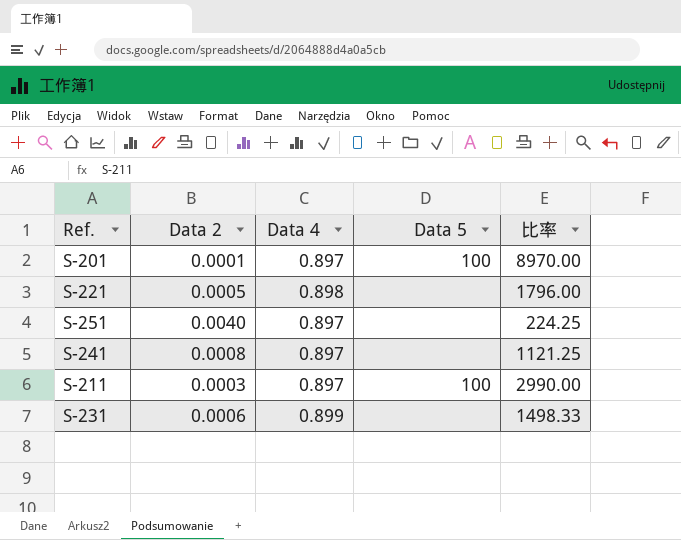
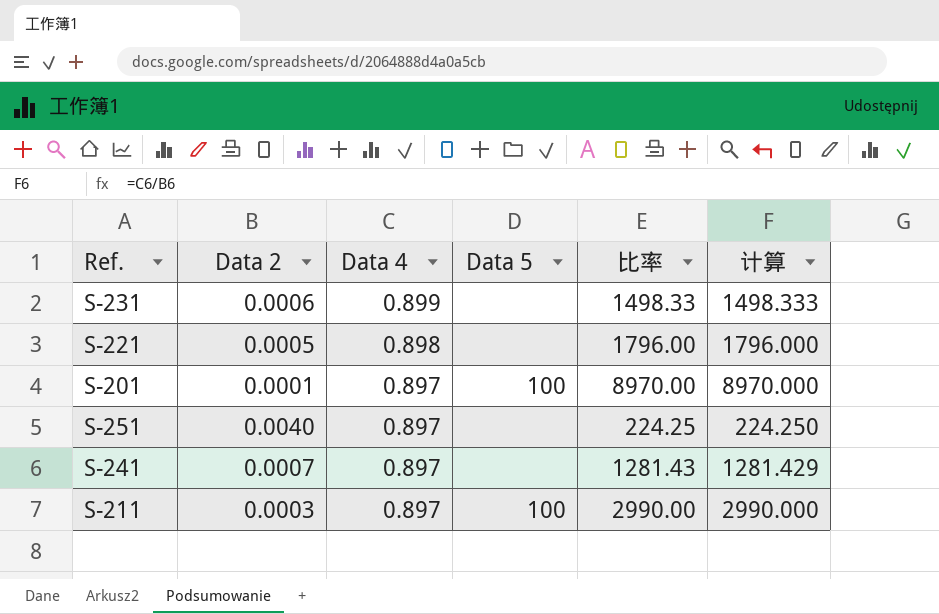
row order: none -> Data 4 descending
column 计算 | formula: none -> [Data 4] / [Data 2]
S-241 | Data 2: 0.0008 -> 0.0007
S-241 | 比率: 1121.25 -> 1281.43

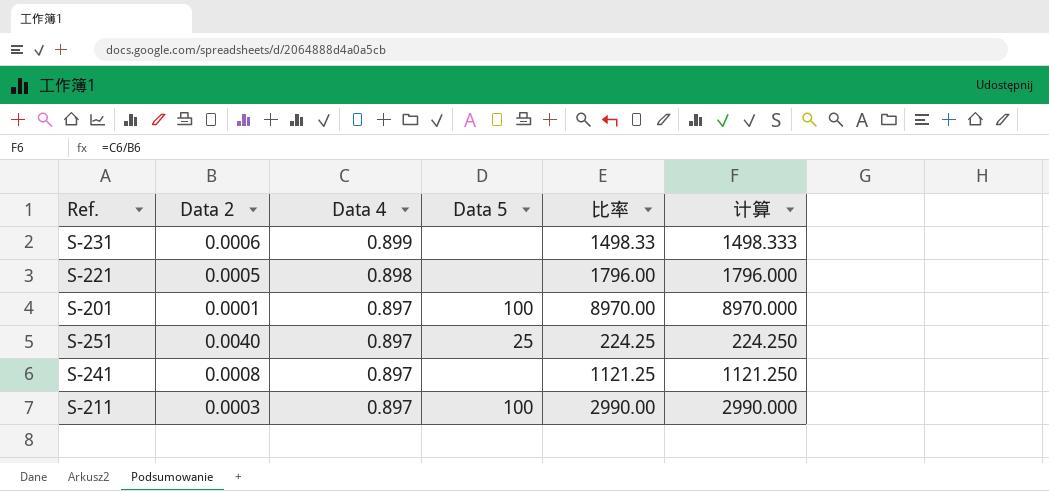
S-251 | Data 5: none -> 25
S-241 | Data 2: 0.0007 -> 0.0008
S-241 | 比率: 1281.43 -> 1121.25
S-241 | 计算: 1281.429 -> 1121.250

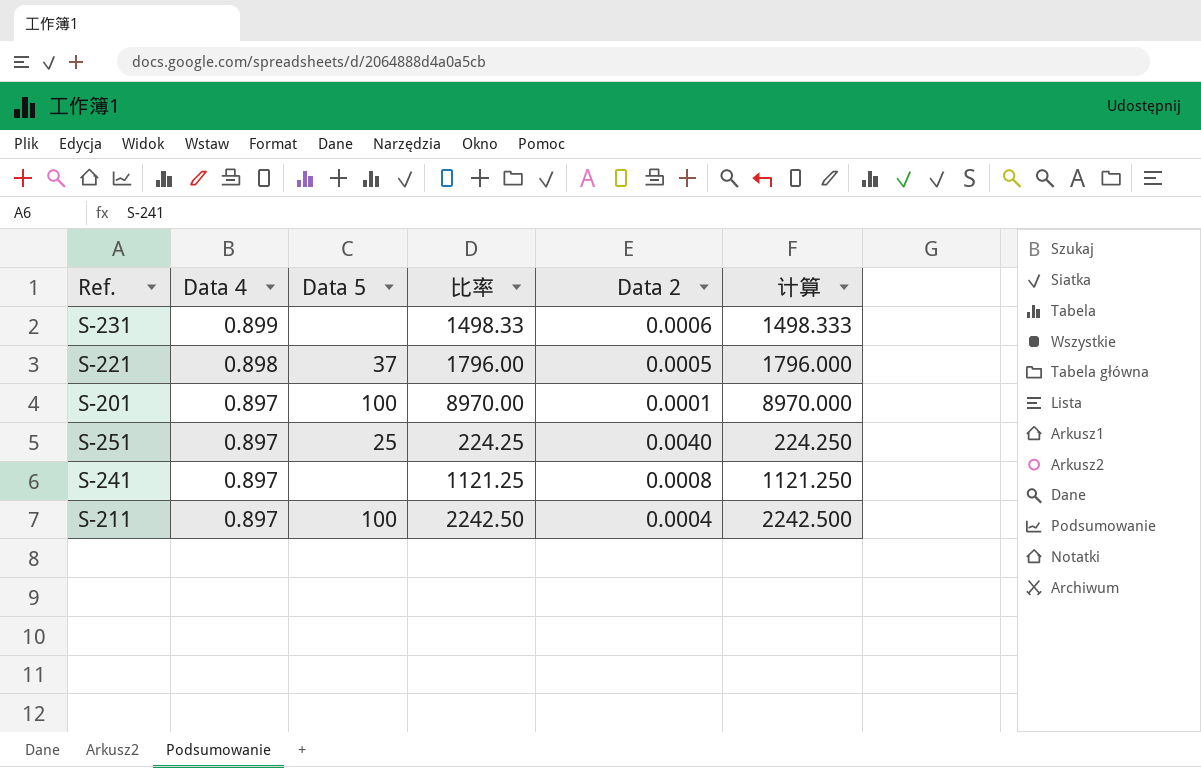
column Data 2 | position: 2 -> 5
S-221 | Data 5: none -> 37
S-211 | 比率: 2990.00 -> 2242.50
S-211 | Data 2: 0.0003 -> 0.0004
S-211 | 计算: 2990.000 -> 2242.500

